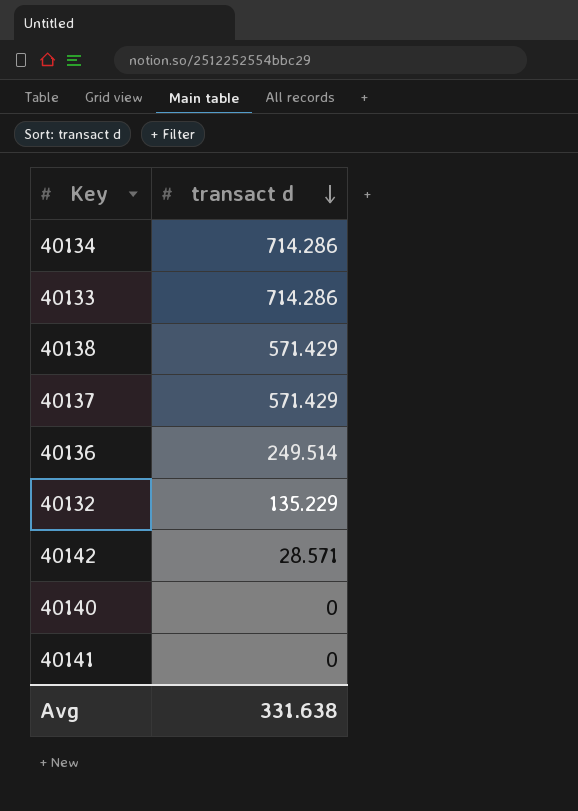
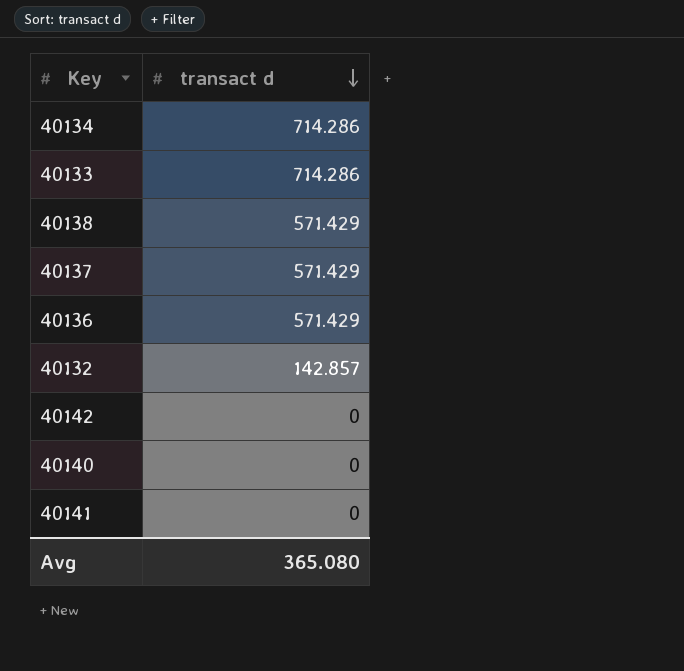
40136 | transact d: 249.514 -> 571.429
40132 | transact d: 135.229 -> 142.857
40142 | transact d: 28.571 -> 0
Avg | transact d: 331.638 -> 365.080

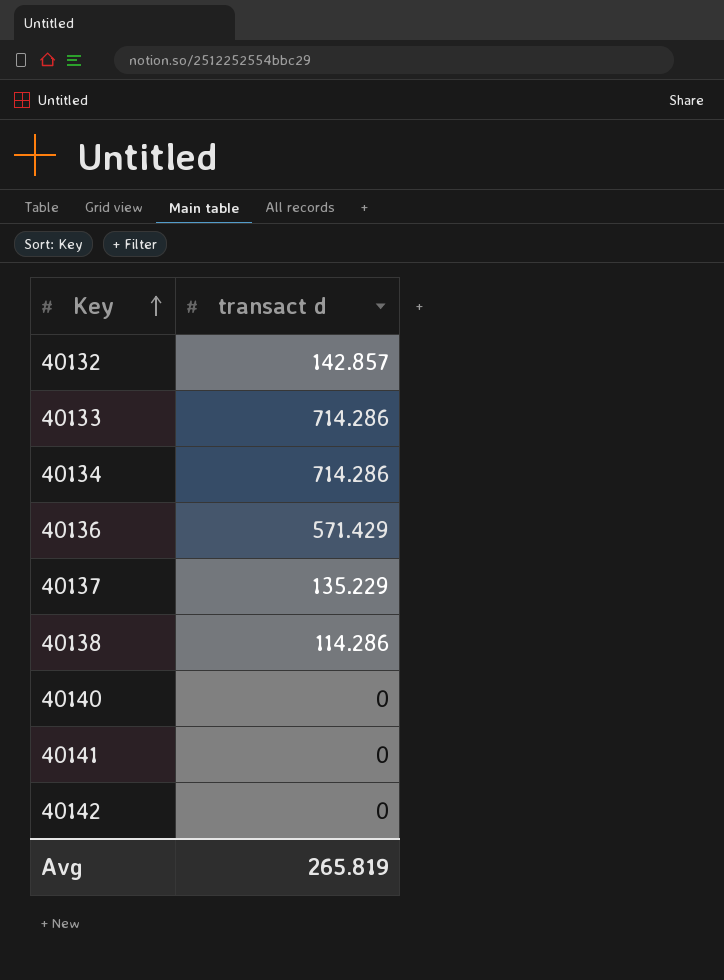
row order: transact d descending -> Key ascending
40137 | transact d: 571.429 -> 135.229
40138 | transact d: 571.429 -> 114.286
Avg | transact d: 365.080 -> 265.819

